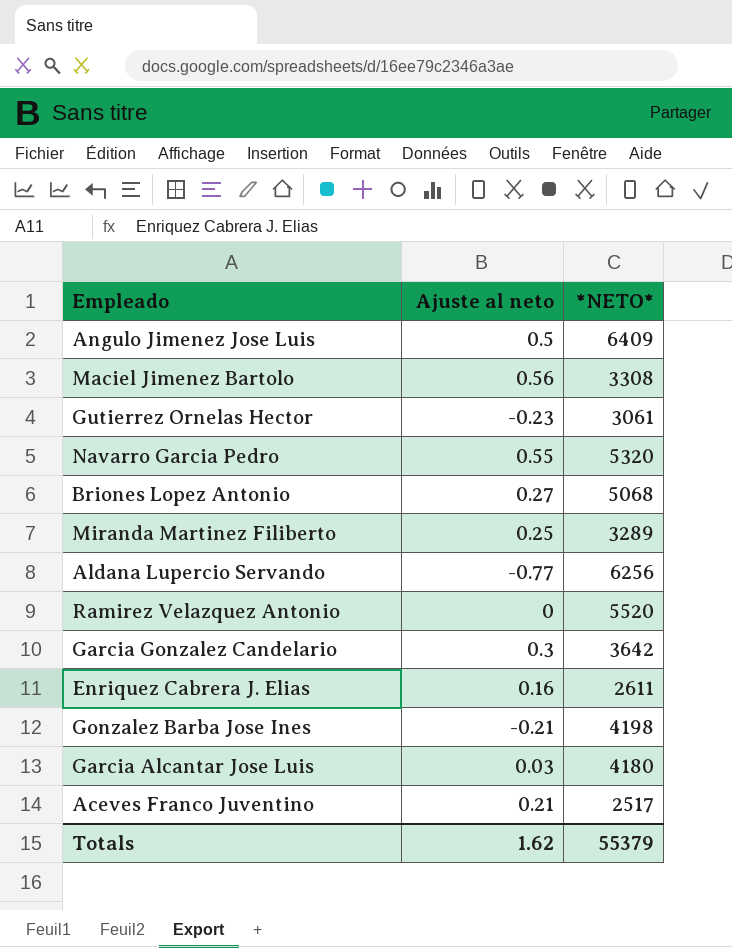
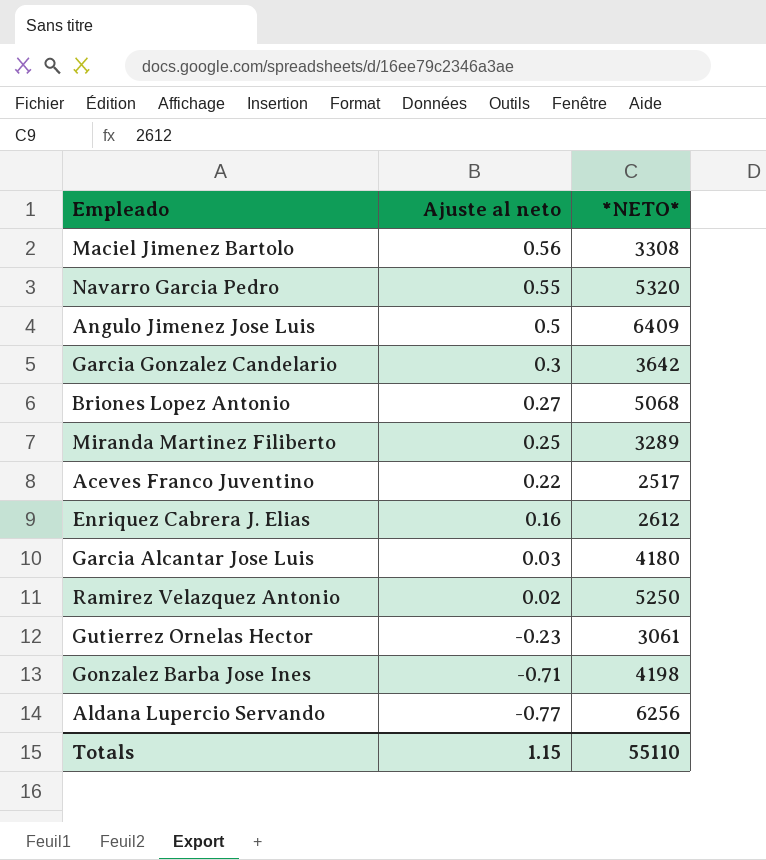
row order: none -> Ajuste al neto descending
Aceves Franco Juventino | Ajuste al neto: 0.21 -> 0.22
Enriquez Cabrera J. Elias | *NETO*: 2611 -> 2612
Ramirez Velazquez Antonio | Ajuste al neto: 0 -> 0.02
Ramirez Velazquez Antonio | *NETO*: 5520 -> 5250
Gonzalez Barba Jose Ines | Ajuste al neto: -0.21 -> -0.71
Totals | Ajuste al neto: 1.62 -> 1.15
Totals | *NETO*: 55379 -> 55110

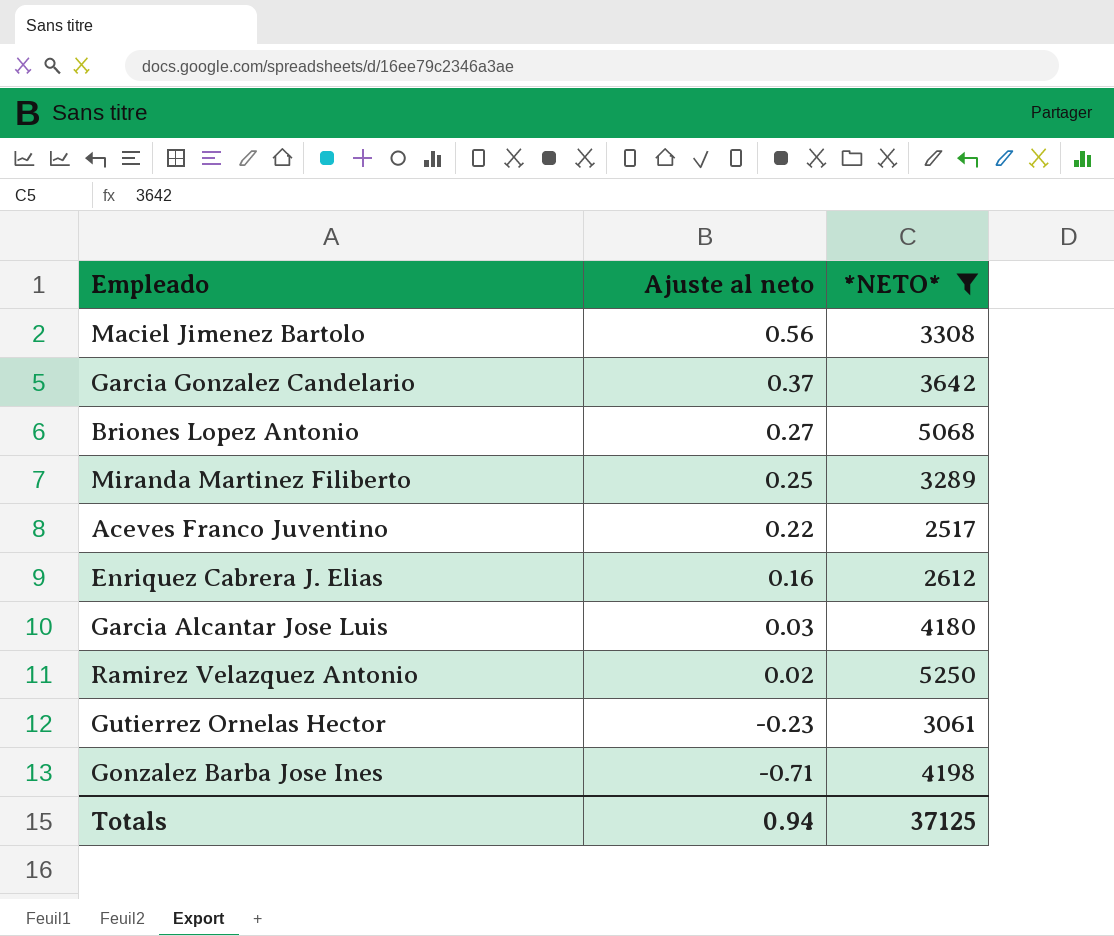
filter: none -> *NETO* <= 5250
Garcia Gonzalez Candelario | Ajuste al neto: 0.3 -> 0.37
Totals | Ajuste al neto: 1.15 -> 0.94
Totals | *NETO*: 55110 -> 37125

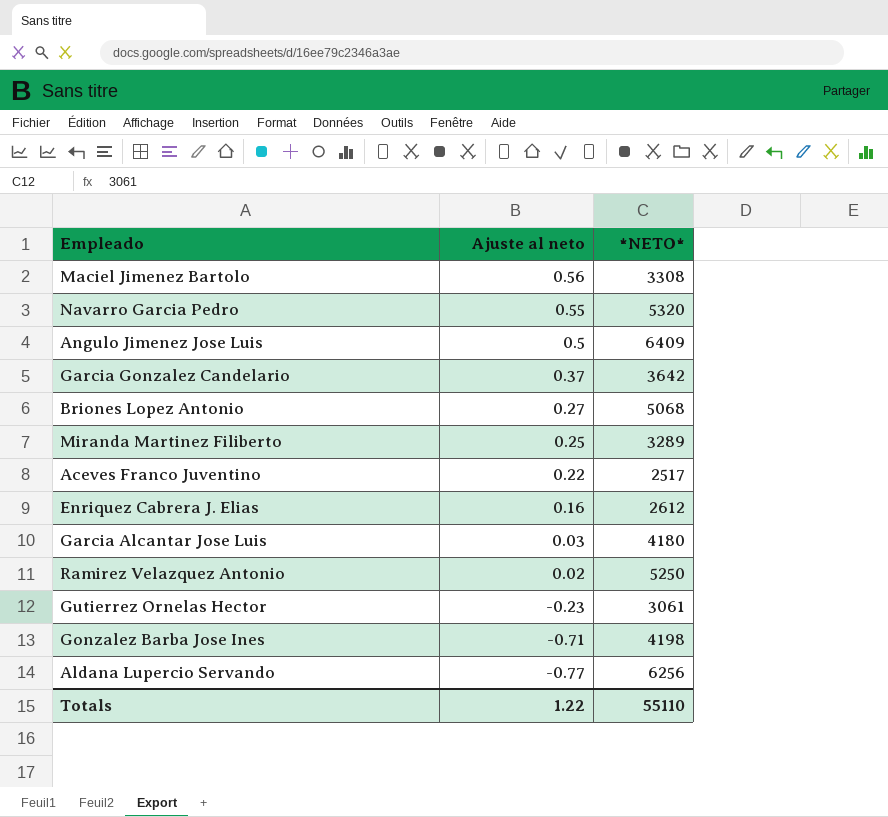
filter: *NETO* <= 5250 -> none
Totals | Ajuste al neto: 0.94 -> 1.22
Totals | *NETO*: 37125 -> 55110

